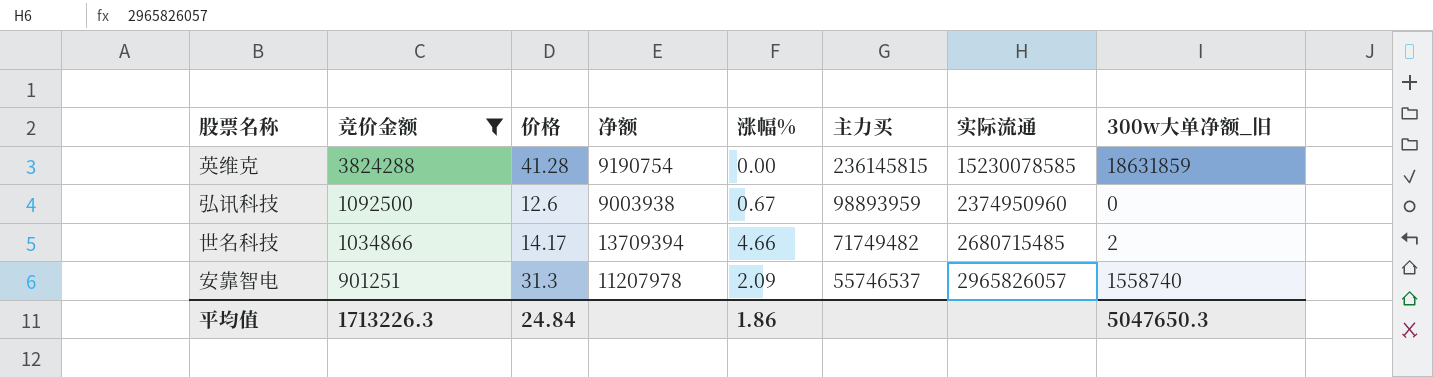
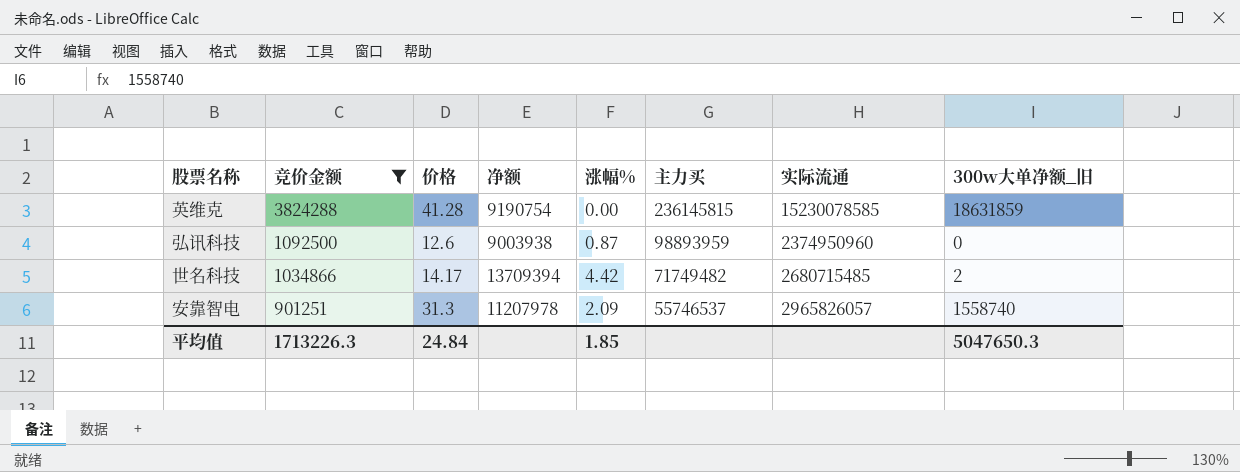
弘讯科技 | 涨幅%: 0.67 -> 0.87
世名科技 | 涨幅%: 4.66 -> 4.42
平均值 | 涨幅%: 1.86 -> 1.85

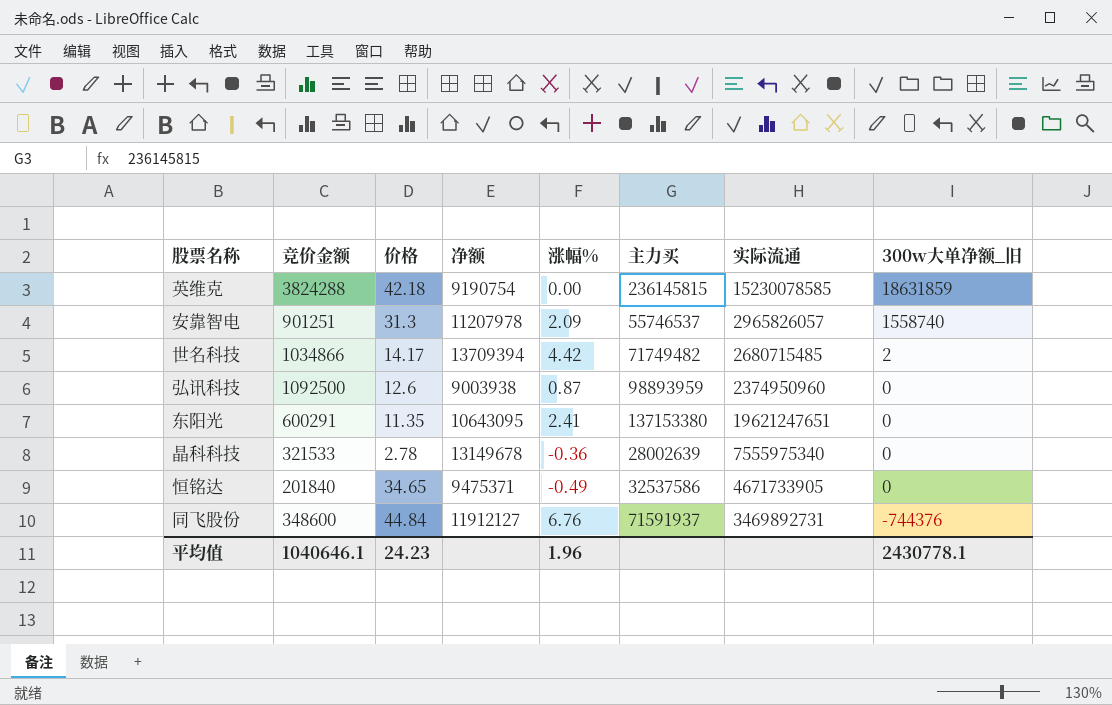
filter: 竞价金额 >= 901251 -> none
row order: 竞价金额 descending -> 300w大单净额_旧 descending
英维克 | 价格: 41.28 -> 42.18
平均值 | 竞价金额: 1713226.3 -> 1040646.1
平均值 | 价格: 24.84 -> 24.23
平均值 | 涨幅%: 1.85 -> 1.96
平均值 | 300w大单净额_旧: 5047650.3 -> 2430778.1

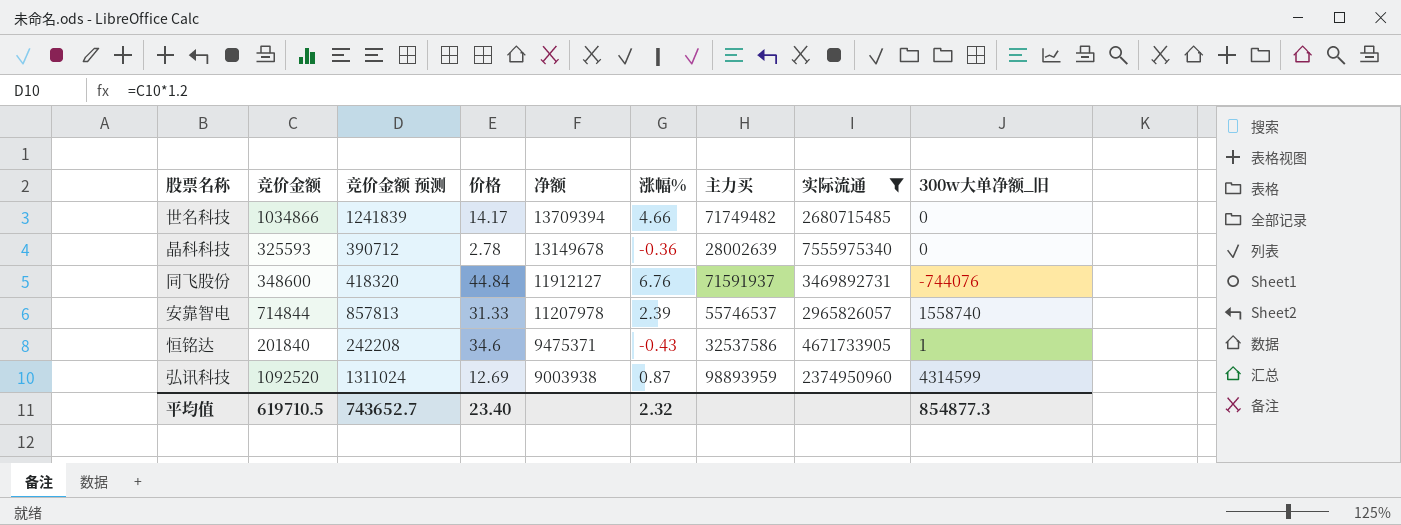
filter: none -> 实际流通 <= 7555975340
row order: 300w大单净额_旧 descending -> 净额 descending
column 竞价金额 预测 | formula: none -> [竞价金额] * 1.2
世名科技 | 涨幅%: 4.42 -> 4.66
世名科技 | 300w大单净额_旧: 2 -> 0
晶科科技 | 竞价金额: 321533 -> 325593
同飞股份 | 300w大单净额_旧: -744376 -> -744076
安靠智电 | 竞价金额: 901251 -> 714844
安靠智电 | 价格: 31.3 -> 31.33
安靠智电 | 涨幅%: 2.09 -> 2.39
恒铭达 | 价格: 34.65 -> 34.6
恒铭达 | 涨幅%: -0.49 -> -0.43
恒铭达 | 300w大单净额_旧: 0 -> 1
弘讯科技 | 竞价金额: 1092500 -> 1092520
弘讯科技 | 价格: 12.6 -> 12.69
弘讯科技 | 300w大单净额_旧: 0 -> 4314599
平均值 | 竞价金额: 1040646.1 -> 619710.5
平均值 | 价格: 24.23 -> 23.40
平均值 | 涨幅%: 1.96 -> 2.32
平均值 | 300w大单净额_旧: 2430778.1 -> 854877.3

